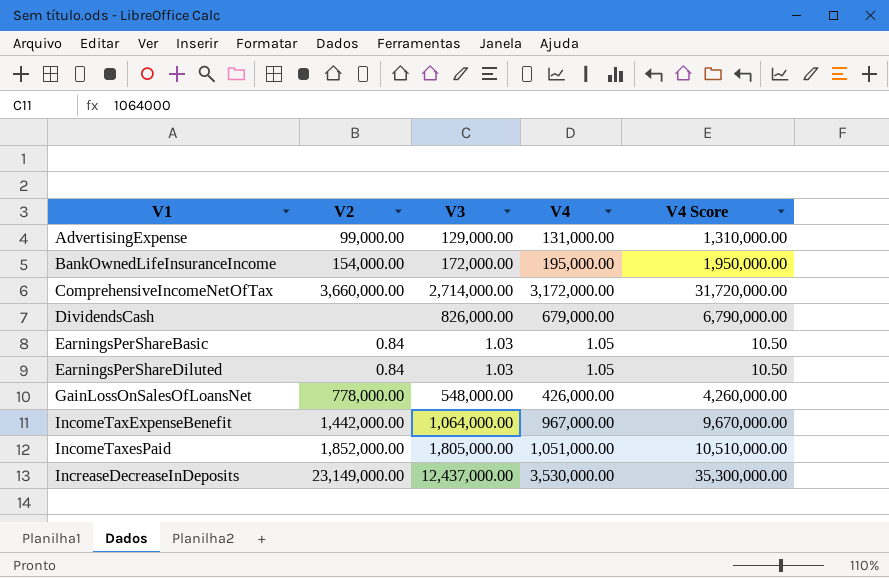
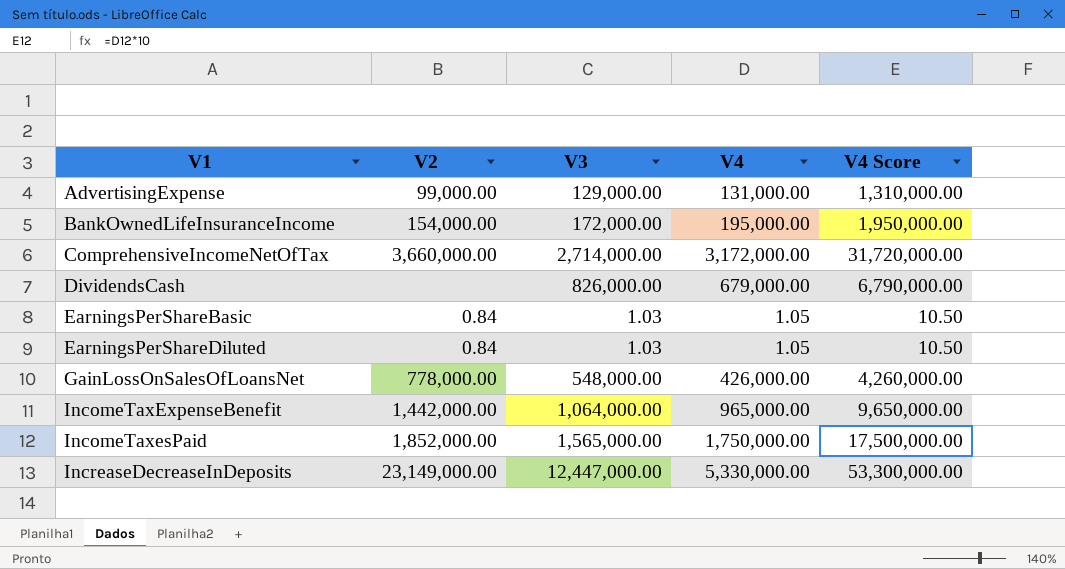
IncomeTaxExpenseBenefit | V4: 967,000.00 -> 965,000.00
IncomeTaxExpenseBenefit | V4 Score: 9,670,000.00 -> 9,650,000.00
IncomeTaxesPaid | V3: 1,805,000.00 -> 1,565,000.00
IncomeTaxesPaid | V4: 1,051,000.00 -> 1,750,000.00
IncomeTaxesPaid | V4 Score: 10,510,000.00 -> 17,500,000.00
IncreaseDecreaseInDeposits | V3: 12,437,000.00 -> 12,447,000.00
IncreaseDecreaseInDeposits | V4: 3,530,000.00 -> 5,330,000.00
IncreaseDecreaseInDeposits | V4 Score: 35,300,000.00 -> 53,300,000.00

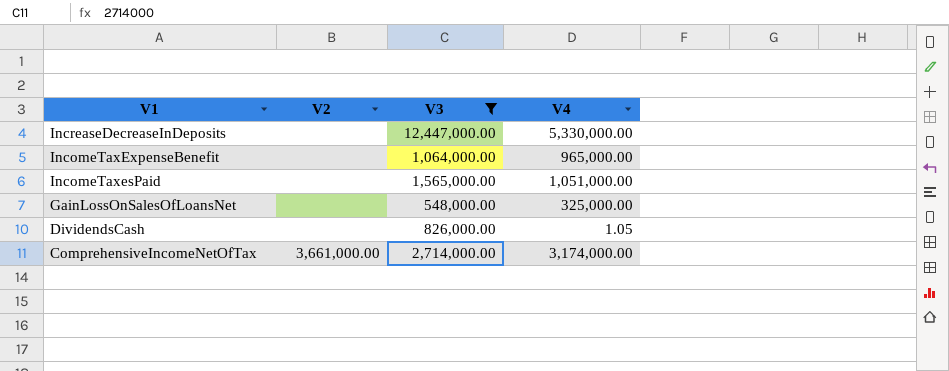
filter: none -> V3 >= 548,000.00
row order: none -> V1 descending
column V4 Score | formula: [V4] * 10 -> none
IncreaseDecreaseInDeposits | V2: 23,149,000.00 -> none
IncomeTaxExpenseBenefit | V2: 1,442,000.00 -> none
IncomeTaxesPaid | V2: 1,852,000.00 -> none
IncomeTaxesPaid | V4: 1,750,000.00 -> 1,051,000.00
GainLossOnSalesOfLoansNet | V2: 778,000.00 -> none
GainLossOnSalesOfLoansNet | V4: 426,000.00 -> 325,000.00
DividendsCash | V4: 679,000.00 -> 1.05
ComprehensiveIncomeNetOfTax | V2: 3,660,000.00 -> 3,661,000.00
ComprehensiveIncomeNetOfTax | V4: 3,172,000.00 -> 3,174,000.00

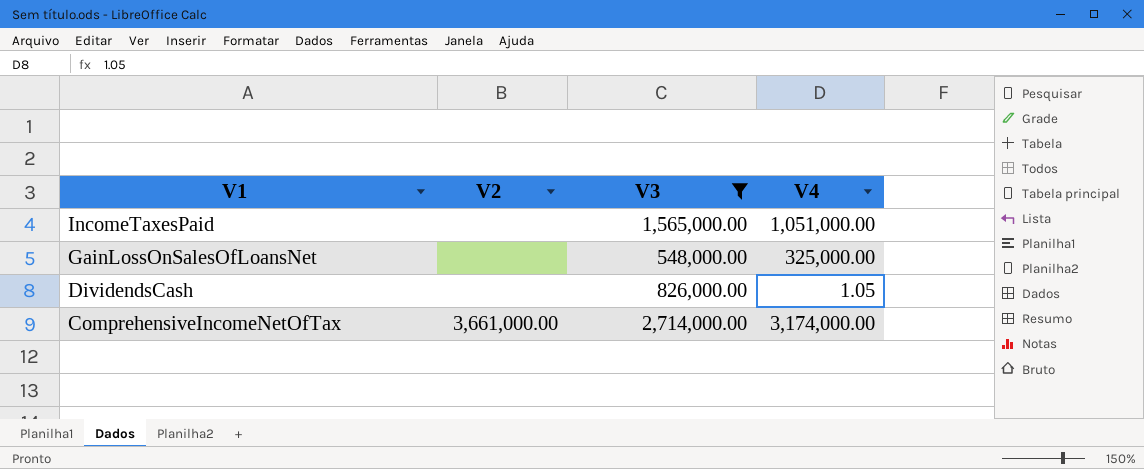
row IncreaseDecreaseInDeposits: none | 12,447,000.00 | 5,330,000.00 -> none
row IncomeTaxExpenseBenefit: none | 1,064,000.00 | 965,000.00 -> none

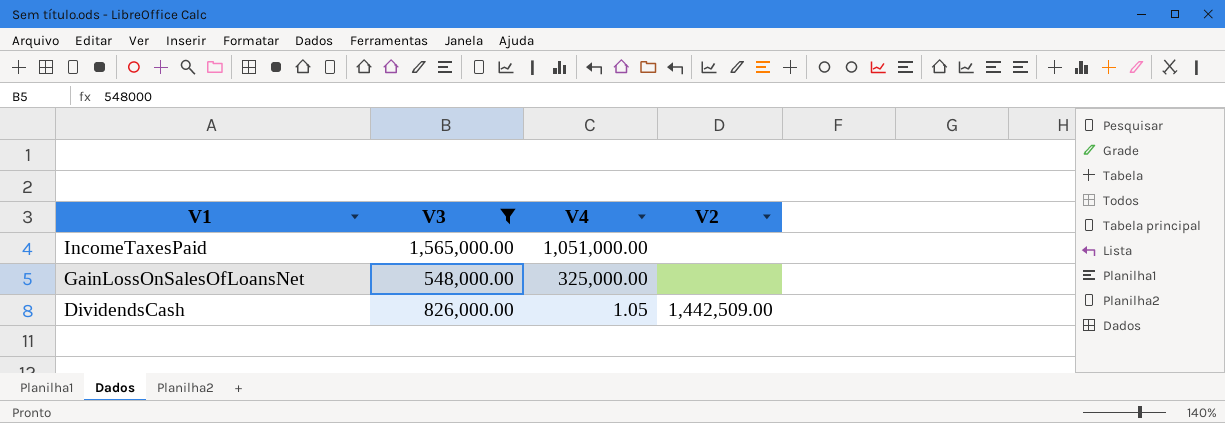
column V2 | position: 2 -> 4
row ComprehensiveIncomeNetOfTax: 3,661,000.00 | 2,714,000.00 | 3,174,000.00 -> none
DividendsCash | V2: none -> 1,442,509.00

